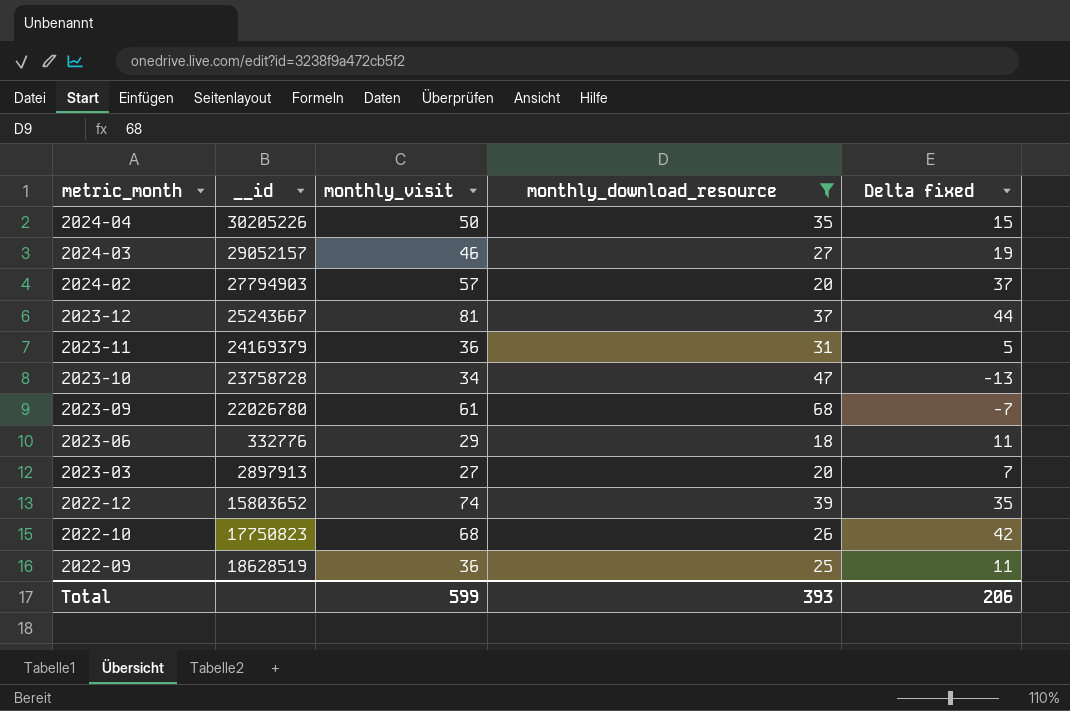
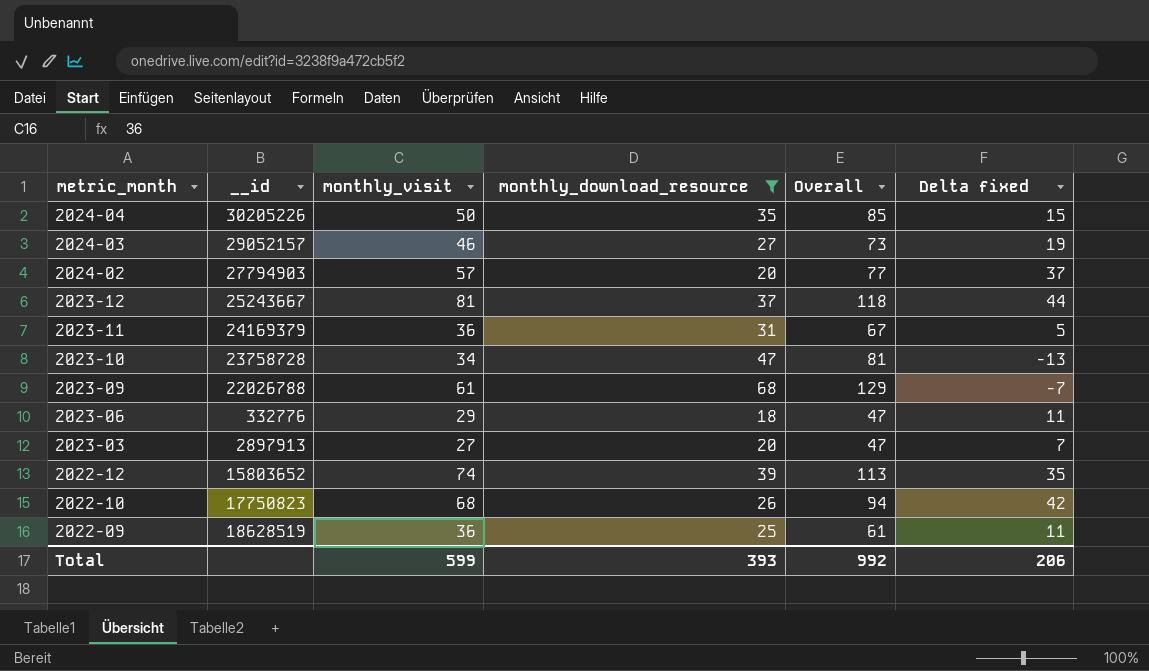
column Overall | formula: none -> [monthly_visit] + [monthly_download_resource]
2023-09 | __id: 22026780 -> 22026788

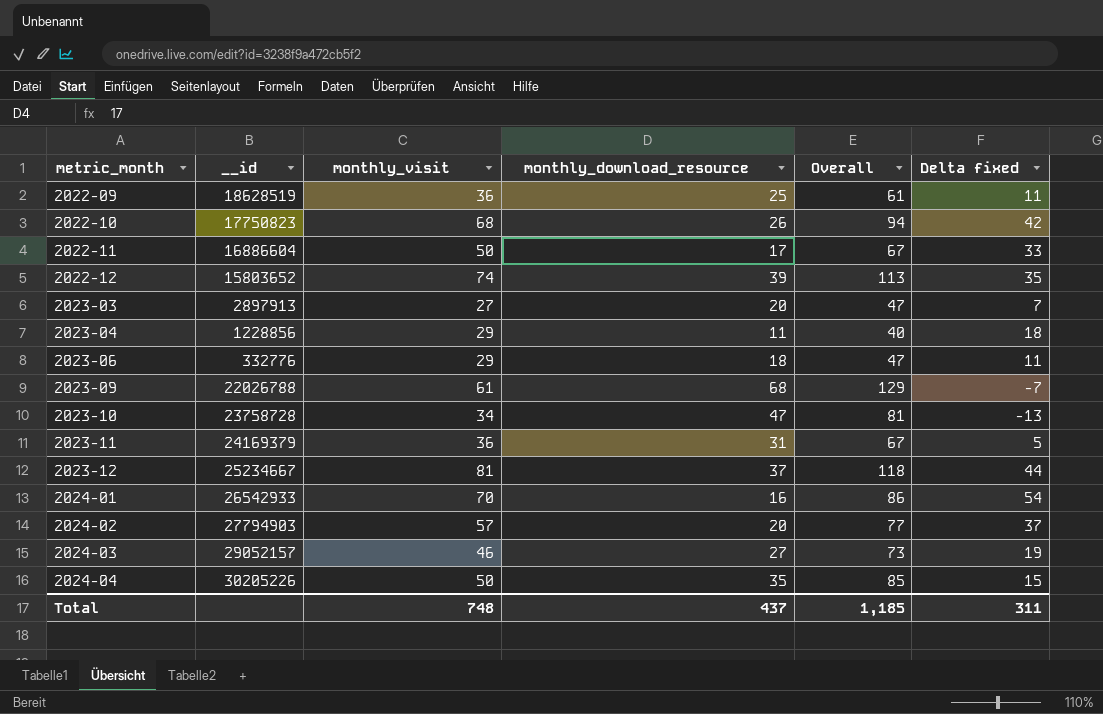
filter: monthly_download_resource >= 18 -> none
row order: metric_month descending -> metric_month ascending
2023-12 | __id: 25243667 -> 25234667
Total | monthly_visit: 599 -> 748
Total | monthly_download_resource: 393 -> 437
Total | Overall: 992 -> 1,185
Total | Delta fixed: 206 -> 311

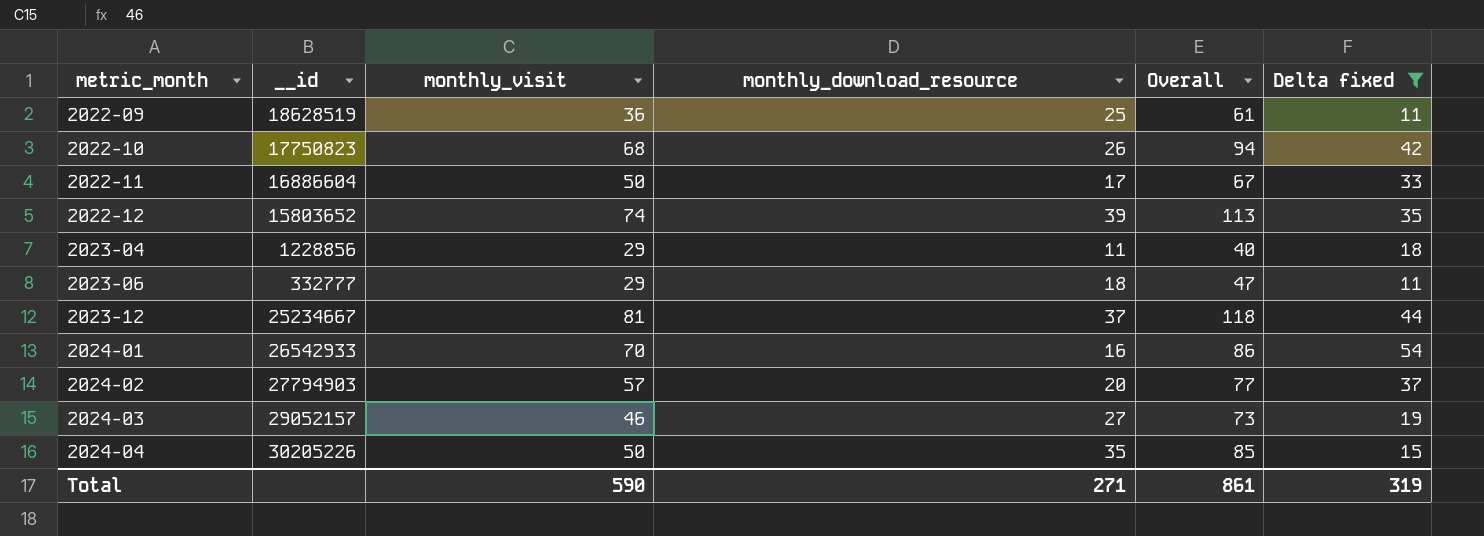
filter: none -> Delta fixed >= 11
2023-06 | __id: 332776 -> 332777
Total | monthly_visit: 748 -> 590
Total | monthly_download_resource: 437 -> 271
Total | Overall: 1,185 -> 861
Total | Delta fixed: 311 -> 319

